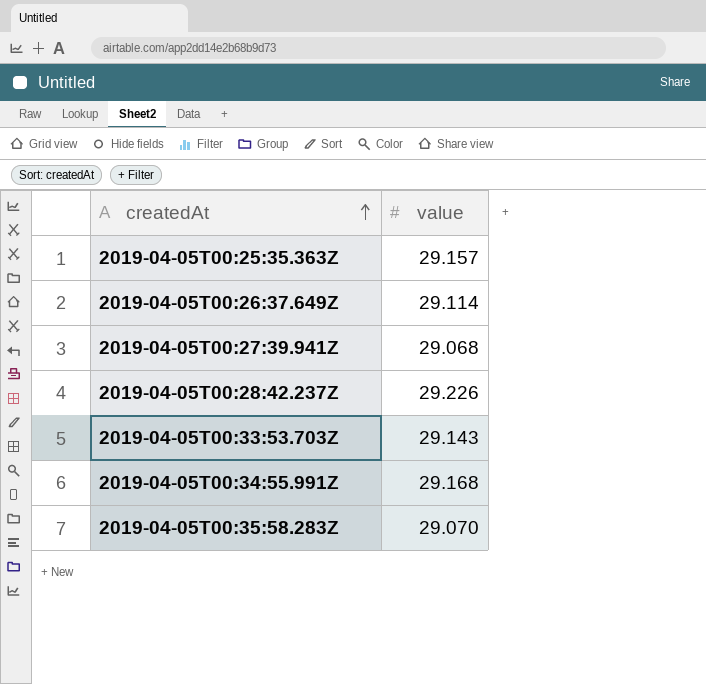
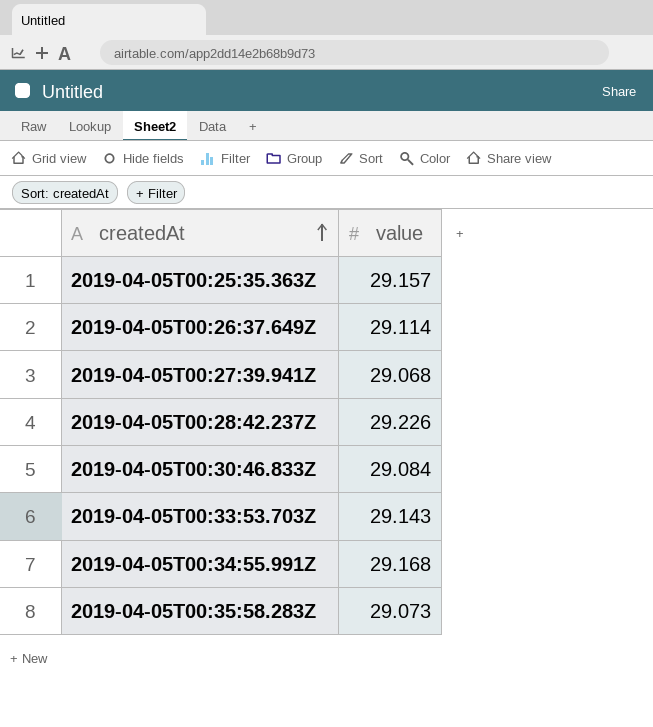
row 2019-04-05T00:30:46.833Z: none -> 29.084
2019-04-05T00:35:58.283Z | value: 29.070 -> 29.073

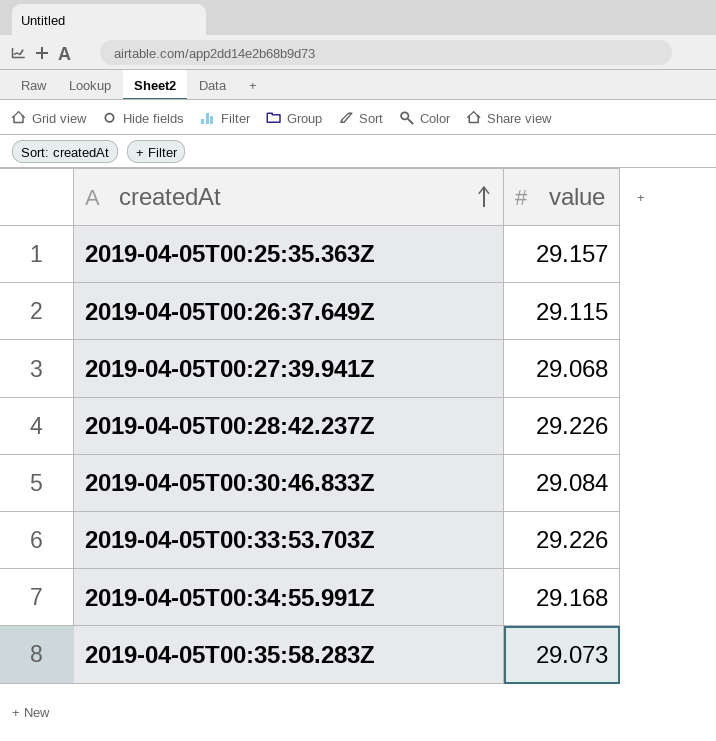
2019-04-05T00:26:37.649Z | value: 29.114 -> 29.115
2019-04-05T00:33:53.703Z | value: 29.143 -> 29.226

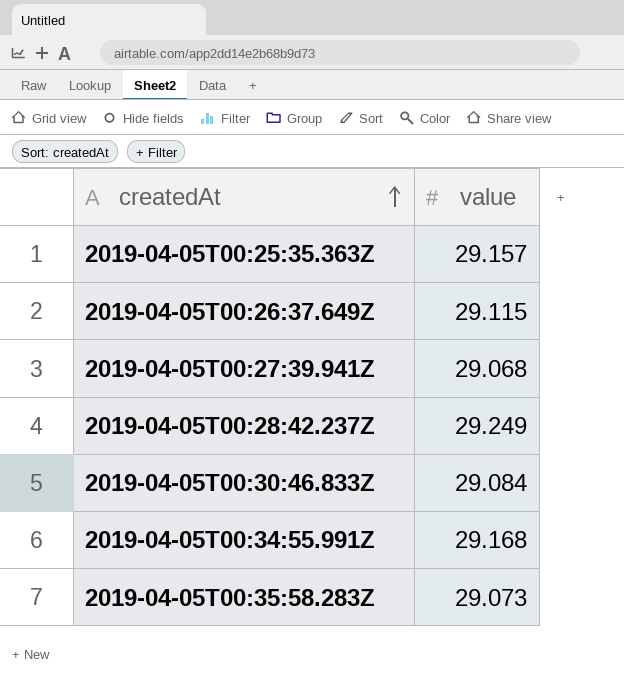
row 2019-04-05T00:33:53.703Z: 29.226 -> none
2019-04-05T00:28:42.237Z | value: 29.226 -> 29.249

